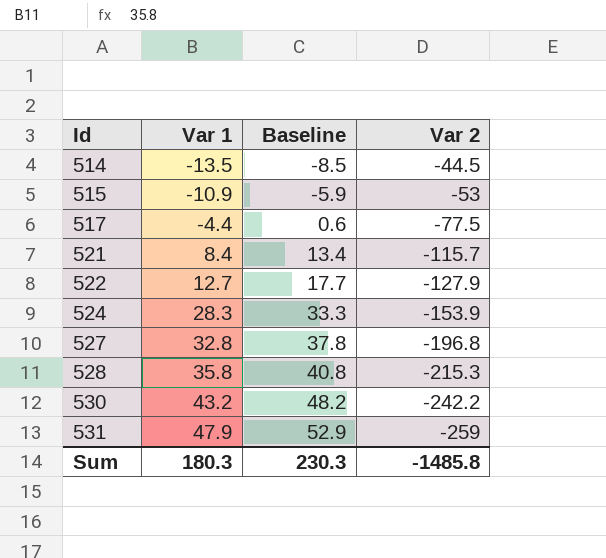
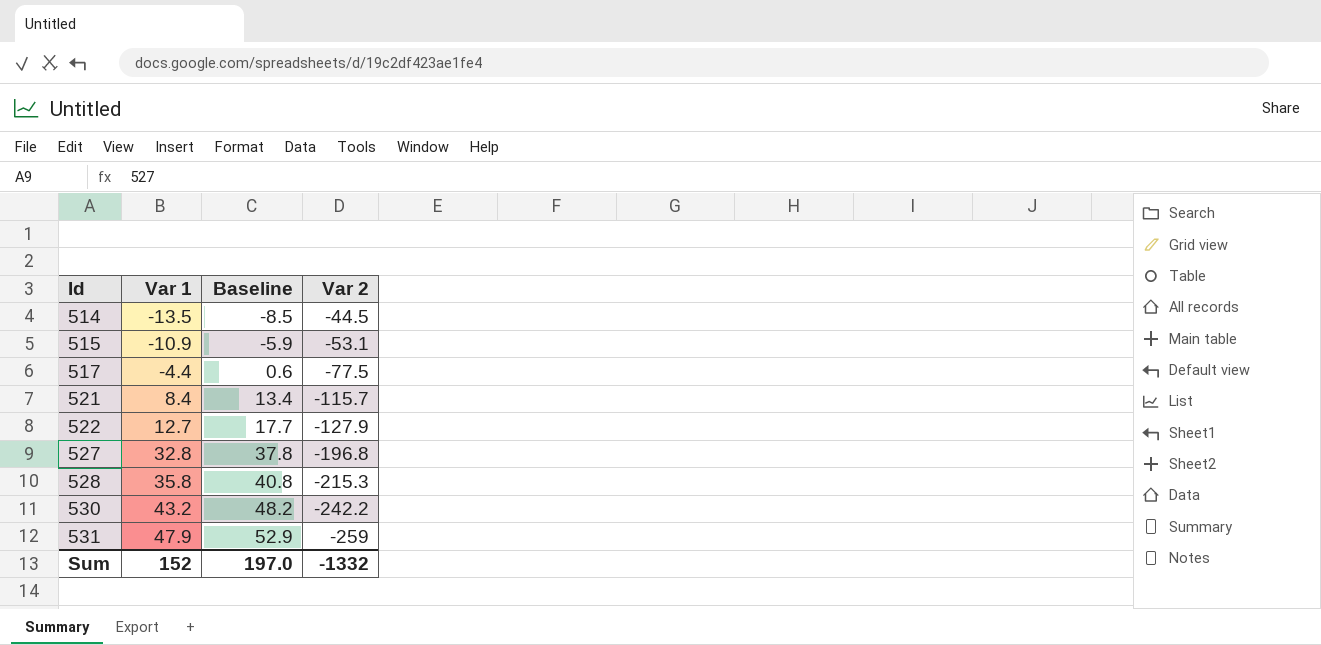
row 524: 28.3 | 33.3 | -153.9 -> none
515 | Var 2: -53 -> -53.1
Sum | Var 1: 180.3 -> 152
Sum | Baseline: 230.3 -> 197.0
Sum | Var 2: -1485.8 -> -1332

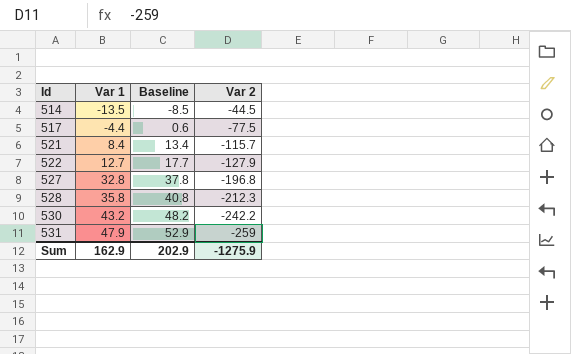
row 515: -10.9 | -5.9 | -53.1 -> none
528 | Var 2: -215.3 -> -212.3
Sum | Var 1: 152 -> 162.9
Sum | Baseline: 197.0 -> 202.9
Sum | Var 2: -1332 -> -1275.9

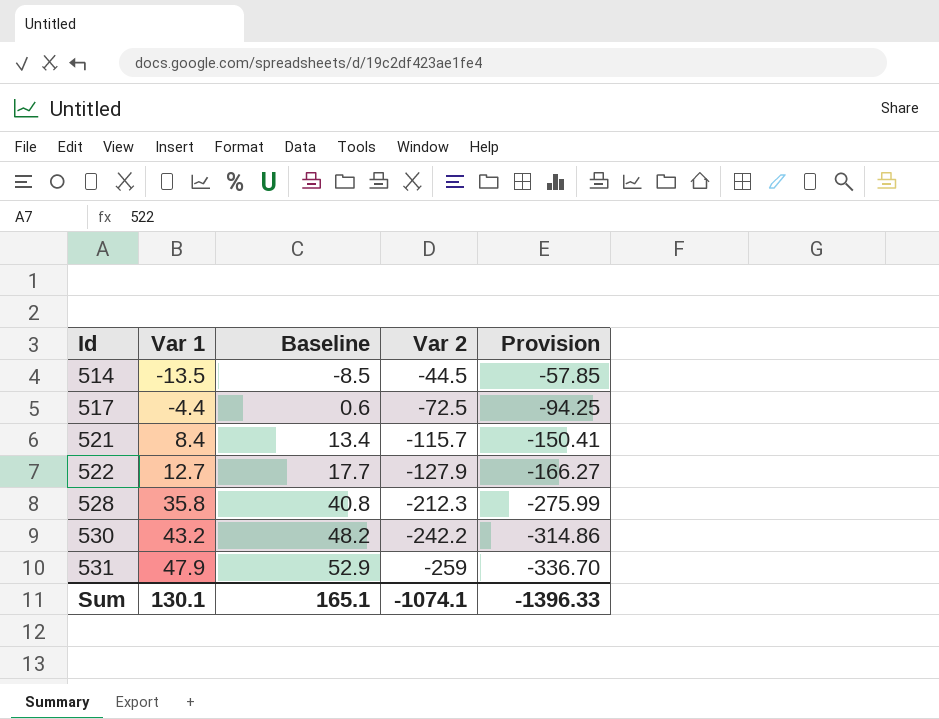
column Provision | formula: none -> [Var 2] * 1.3
row 527: 32.8 | 37.8 | -196.8 -> none
517 | Var 2: -77.5 -> -72.5
Sum | Var 1: 162.9 -> 130.1
Sum | Baseline: 202.9 -> 165.1
Sum | Var 2: -1275.9 -> -1074.1

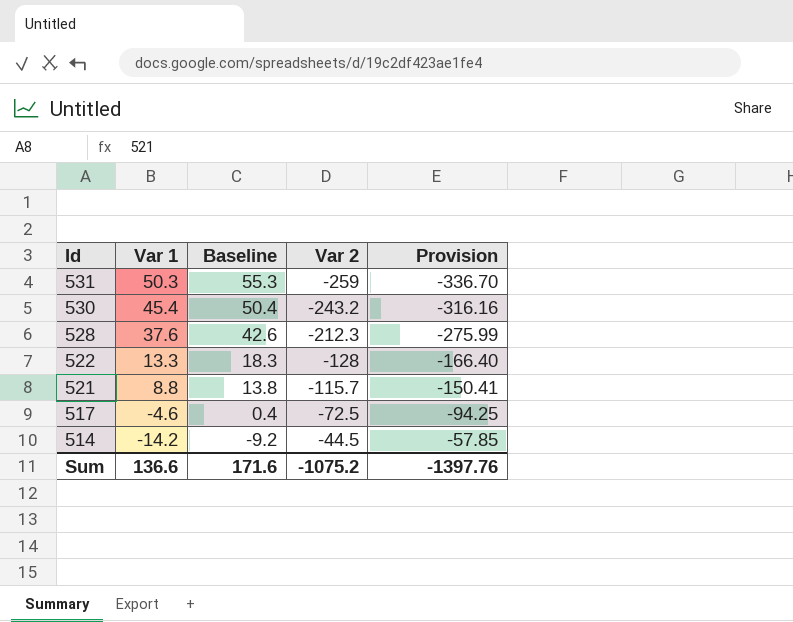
row order: Id ascending -> Id descending
531 | Var 1: 47.9 -> 50.3
531 | Baseline: 52.9 -> 55.3
530 | Var 1: 43.2 -> 45.4
530 | Baseline: 48.2 -> 50.4
530 | Var 2: -242.2 -> -243.2
530 | Provision: -314.86 -> -316.16
528 | Var 1: 35.8 -> 37.6
528 | Baseline: 40.8 -> 42.6
522 | Var 1: 12.7 -> 13.3
522 | Baseline: 17.7 -> 18.3
522 | Var 2: -127.9 -> -128
522 | Provision: -166.27 -> -166.40
521 | Var 1: 8.4 -> 8.8
521 | Baseline: 13.4 -> 13.8
517 | Var 1: -4.4 -> -4.6
517 | Baseline: 0.6 -> 0.4
514 | Var 1: -13.5 -> -14.2
514 | Baseline: -8.5 -> -9.2
Sum | Var 1: 130.1 -> 136.6
Sum | Baseline: 165.1 -> 171.6
Sum | Var 2: -1074.1 -> -1075.2
Sum | Provision: -1396.33 -> -1397.76

